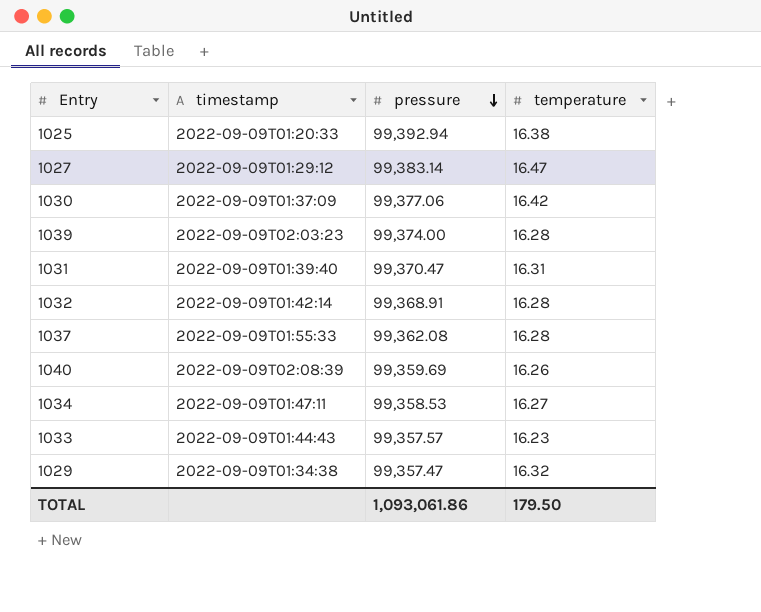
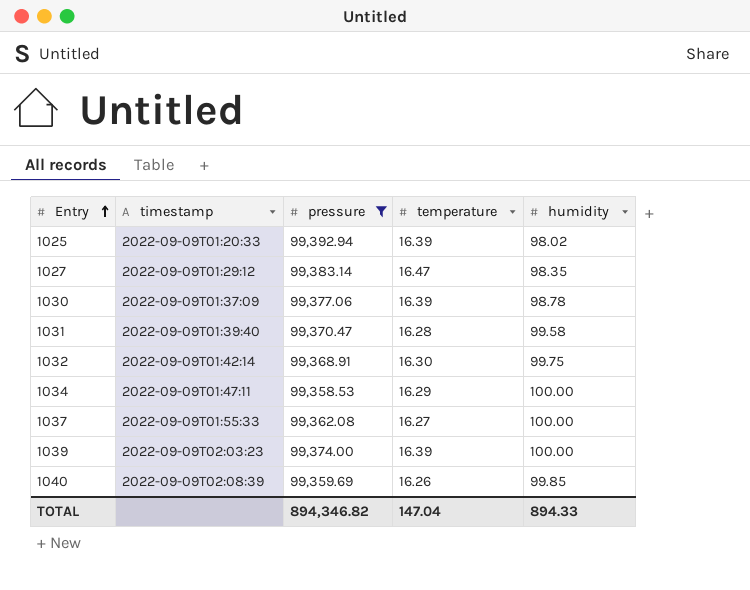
filter: none -> pressure >= 99,358.53
row order: pressure descending -> Entry ascending
column humidity | position: none -> 5
1025 | temperature: 16.38 -> 16.39
1030 | temperature: 16.42 -> 16.39
1031 | temperature: 16.31 -> 16.28
1032 | temperature: 16.28 -> 16.30
1034 | temperature: 16.27 -> 16.29
1037 | temperature: 16.28 -> 16.27
1039 | temperature: 16.28 -> 16.39
TOTAL | pressure: 1,093,061.86 -> 894,346.82
TOTAL | temperature: 179.50 -> 147.04

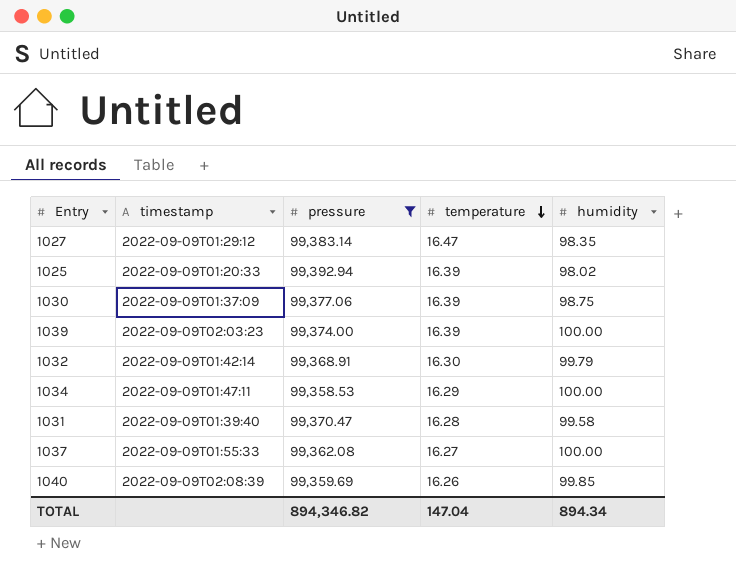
row order: Entry ascending -> temperature descending
1030 | humidity: 98.78 -> 98.75
1032 | humidity: 99.75 -> 99.79
TOTAL | humidity: 894.33 -> 894.34

